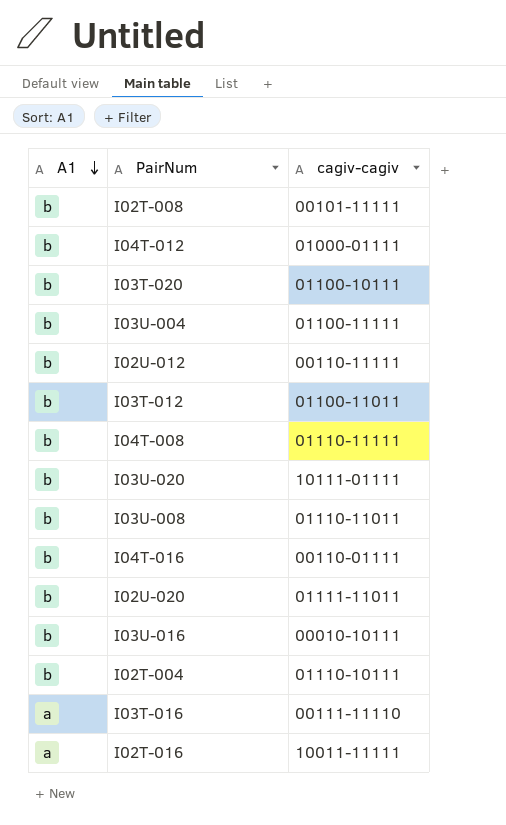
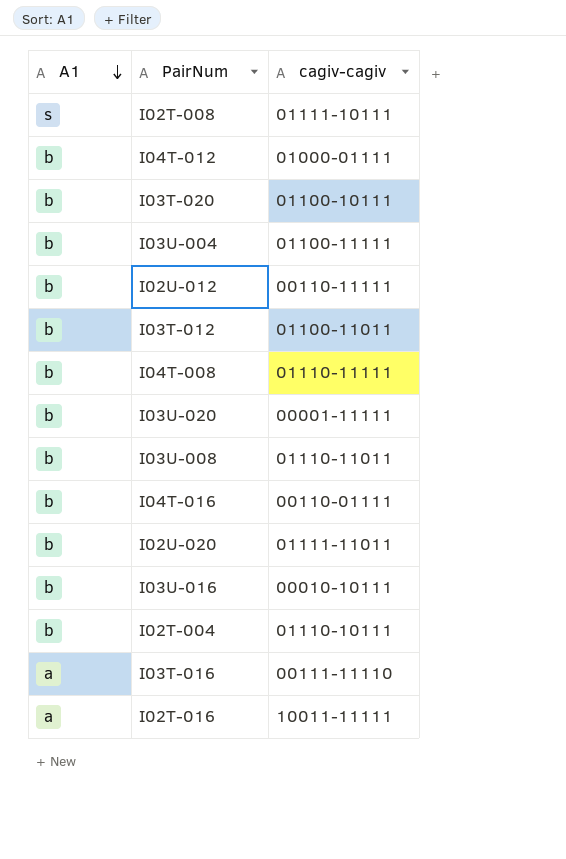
I02T-008 | A1: b -> s
I02T-008 | cagiv-cagiv: 00101-11111 -> 01111-10111
I03U-020 | cagiv-cagiv: 10111-01111 -> 00001-11111

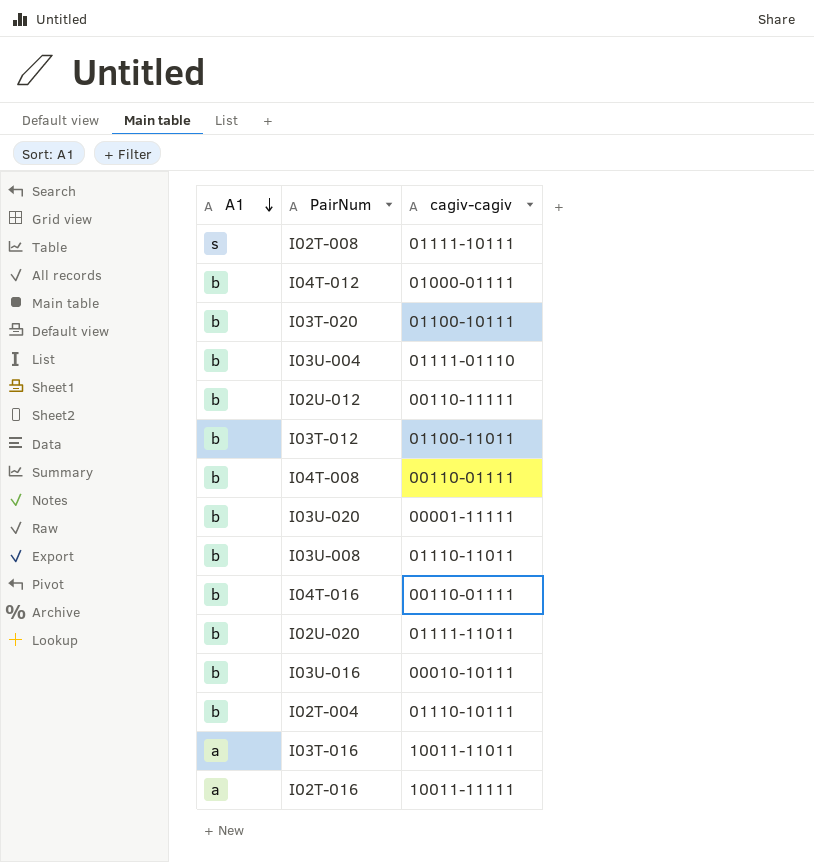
I03U-004 | cagiv-cagiv: 01100-11111 -> 01111-01110
I04T-008 | cagiv-cagiv: 01110-11111 -> 00110-01111
I03T-016 | cagiv-cagiv: 00111-11110 -> 10011-11011

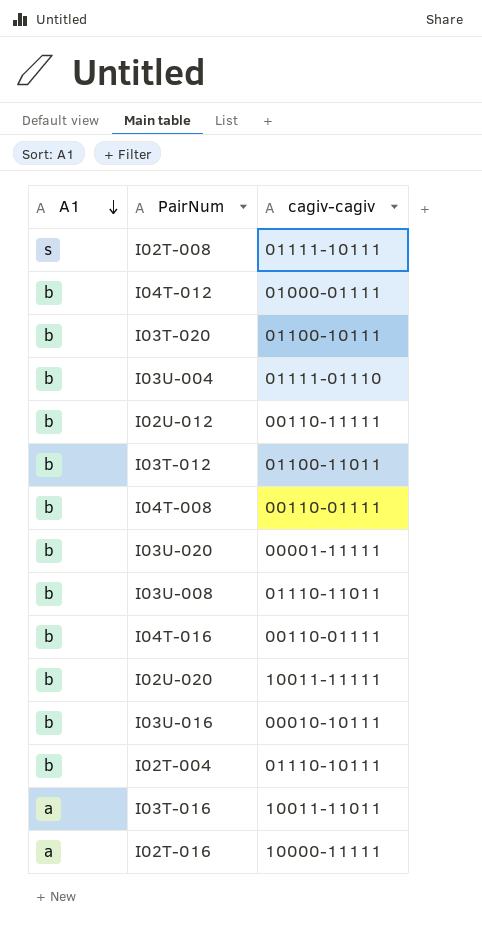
I02U-020 | cagiv-cagiv: 01111-11011 -> 10011-11111
I02T-016 | cagiv-cagiv: 10011-11111 -> 10000-11111

